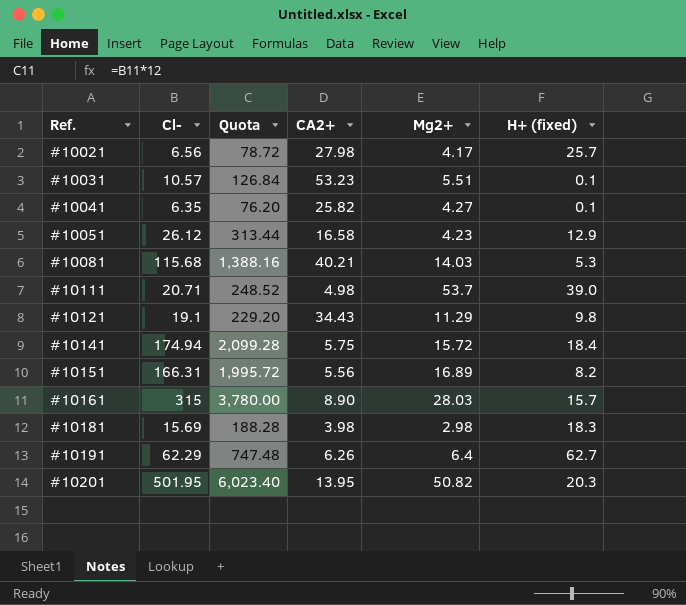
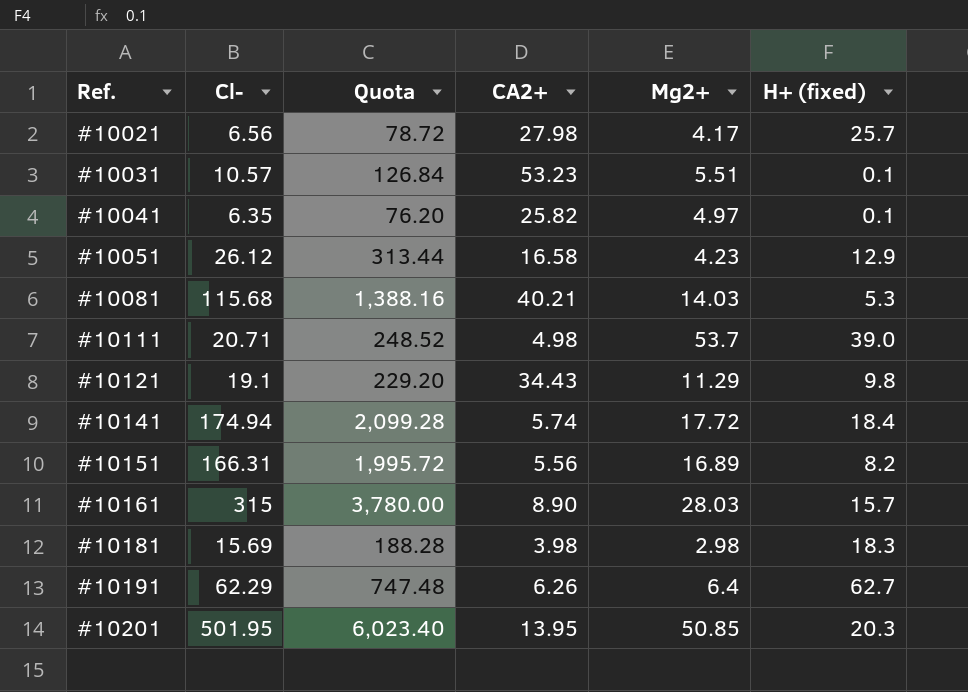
#10041 | Mg2+: 4.27 -> 4.97
#10141 | CA2+: 5.75 -> 5.74
#10141 | Mg2+: 15.72 -> 17.72
#10201 | Mg2+: 50.82 -> 50.85

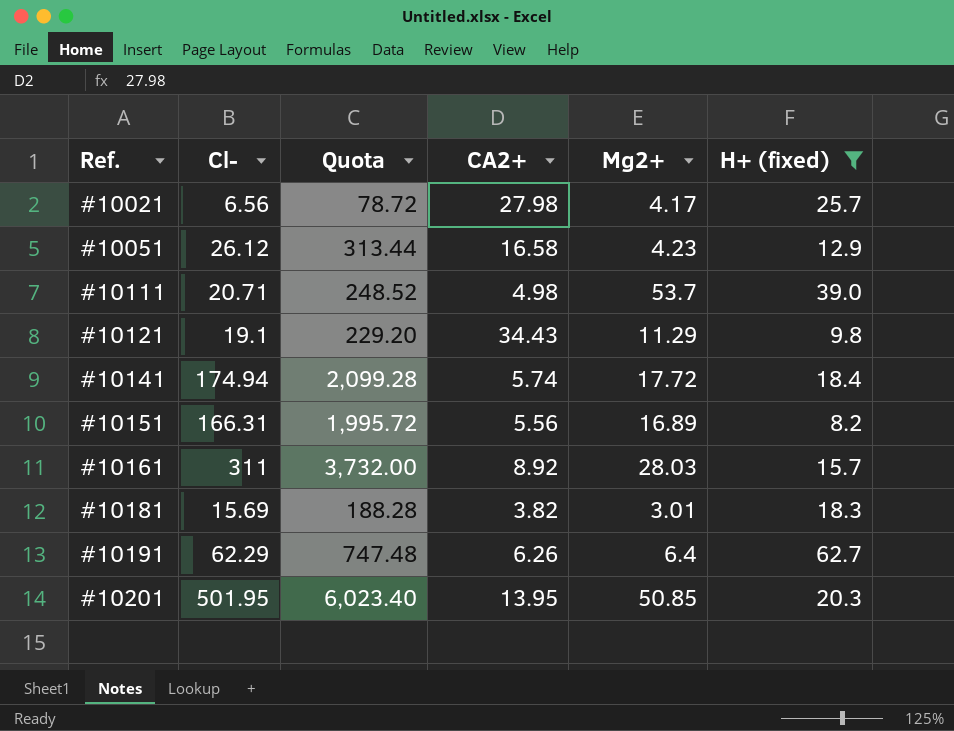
filter: none -> H+ (fixed) >= 8.2
#10161 | Cl-: 315 -> 311
#10161 | Quota: 3,780.00 -> 3,732.00
#10161 | CA2+: 8.90 -> 8.92
#10181 | CA2+: 3.98 -> 3.82
#10181 | Mg2+: 2.98 -> 3.01

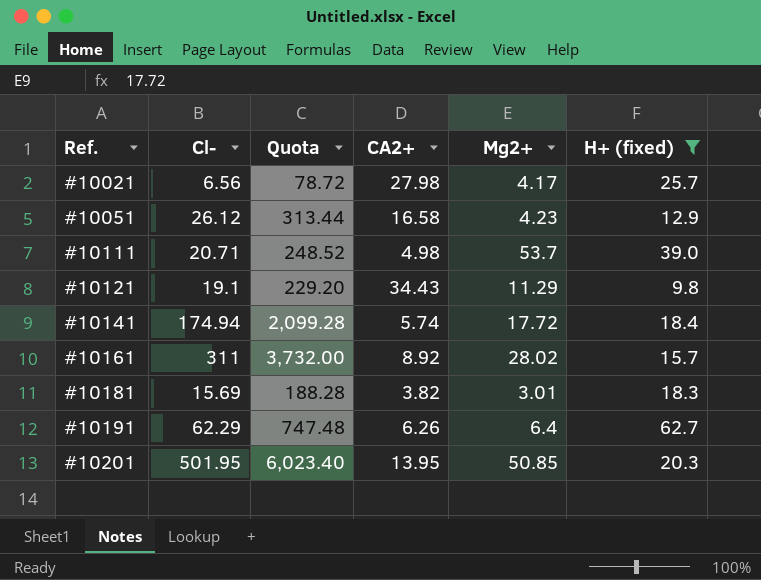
row #10151: 166.31 | 1,995.72 | 5.56 | 16.89 | 8.2 -> none
#10161 | Mg2+: 28.03 -> 28.02

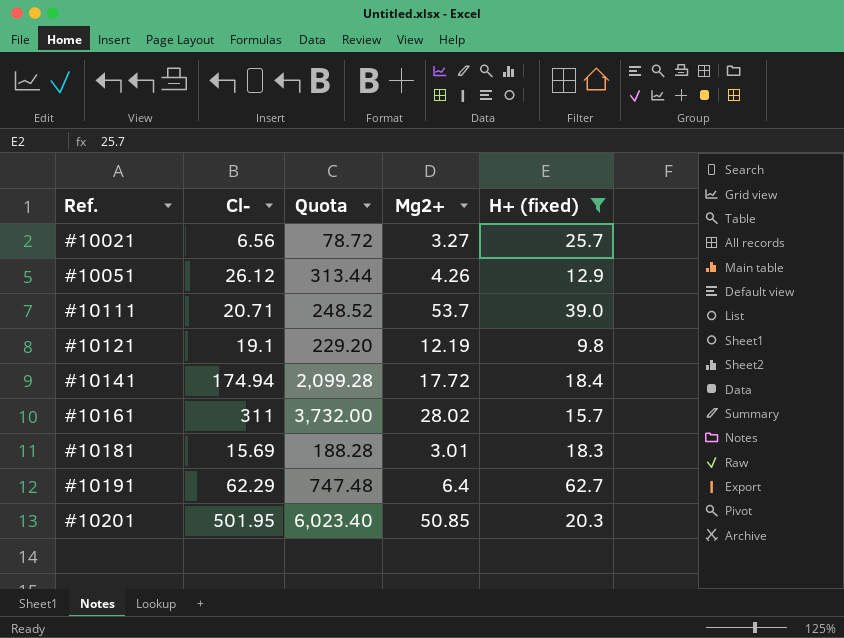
column CA2+ | position: 4 -> none
#10021 | Mg2+: 4.17 -> 3.27
#10051 | Mg2+: 4.23 -> 4.26
#10121 | Mg2+: 11.29 -> 12.19

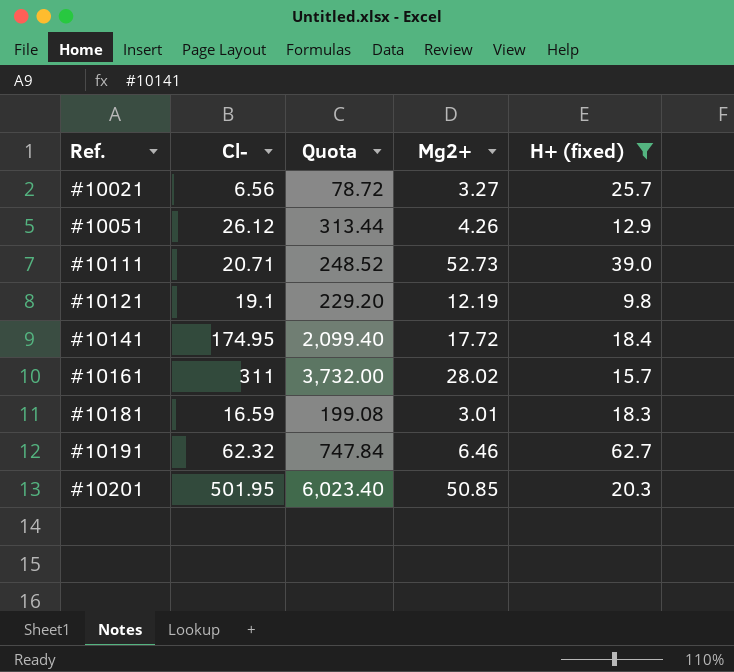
#10111 | Mg2+: 53.7 -> 52.73
#10141 | Cl-: 174.94 -> 174.95
#10141 | Quota: 2,099.28 -> 2,099.40
#10181 | Cl-: 15.69 -> 16.59
#10181 | Quota: 188.28 -> 199.08
#10191 | Cl-: 62.29 -> 62.32
#10191 | Quota: 747.48 -> 747.84
#10191 | Mg2+: 6.4 -> 6.46

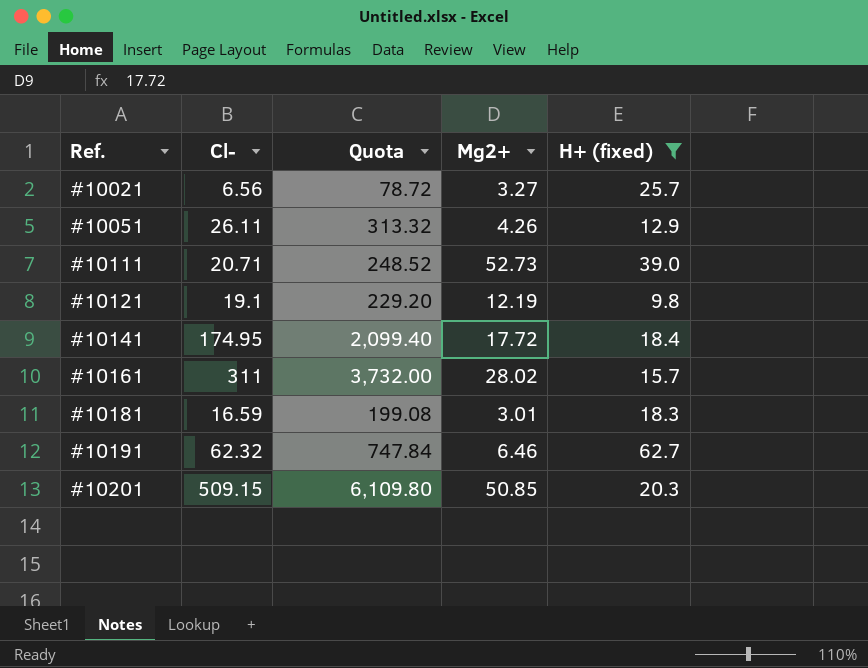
#10051 | Cl-: 26.12 -> 26.11
#10051 | Quota: 313.44 -> 313.32
#10201 | Cl-: 501.95 -> 509.15
#10201 | Quota: 6,023.40 -> 6,109.80

